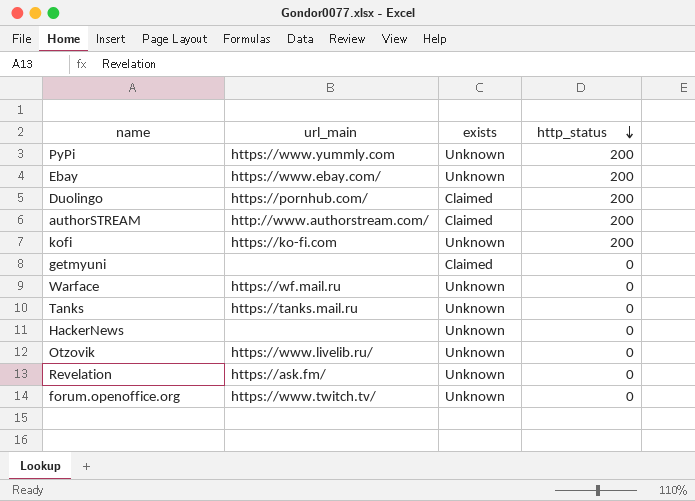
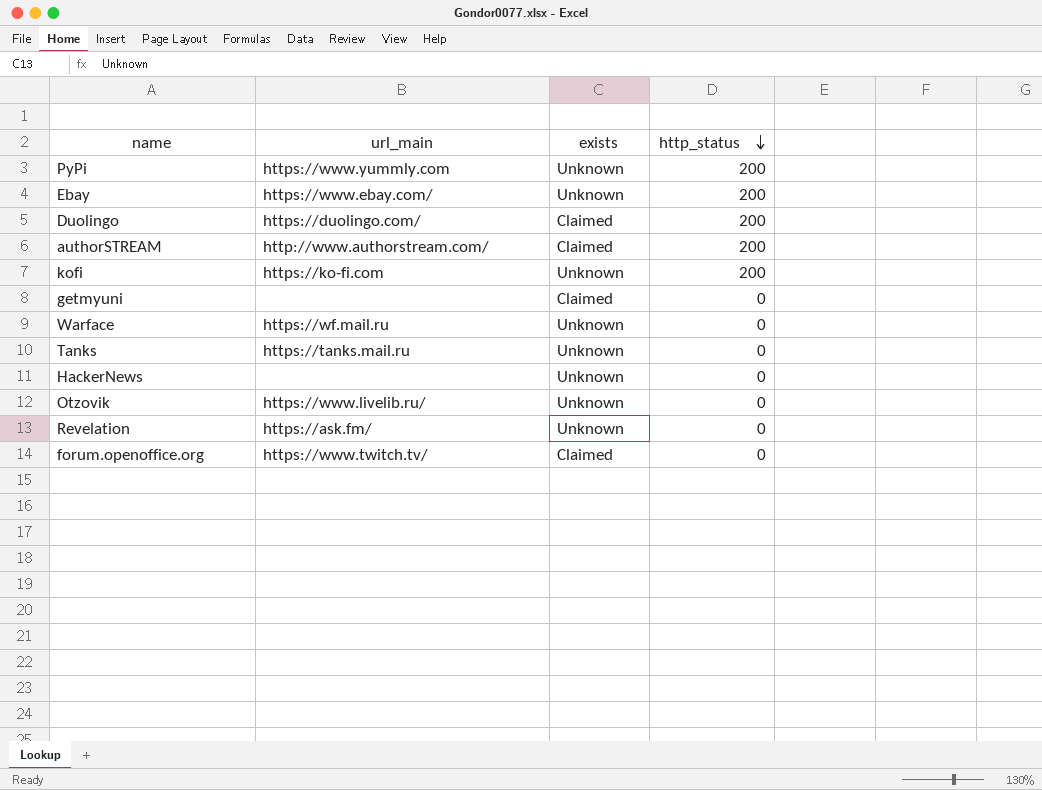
Duolingo | url_main: https://pornhub.com/ -> https://duolingo.com/
forum.openoffice.org | exists: Unknown -> Claimed

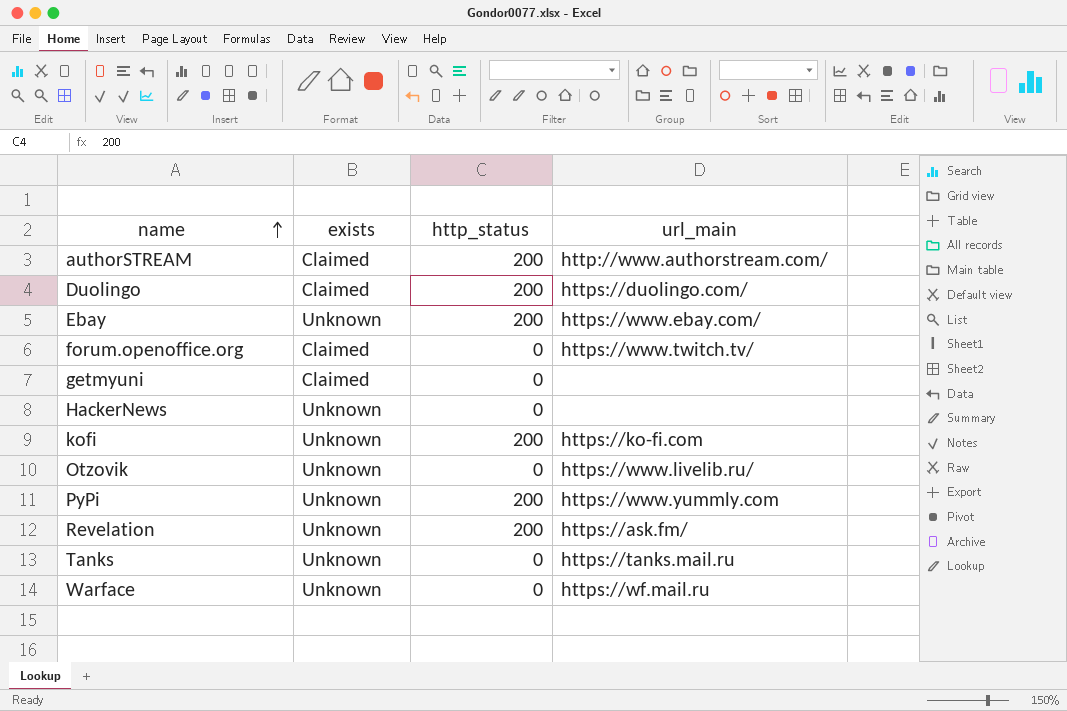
row order: http_status descending -> name ascending
column url_main | position: 2 -> 4
Revelation | http_status: 0 -> 200

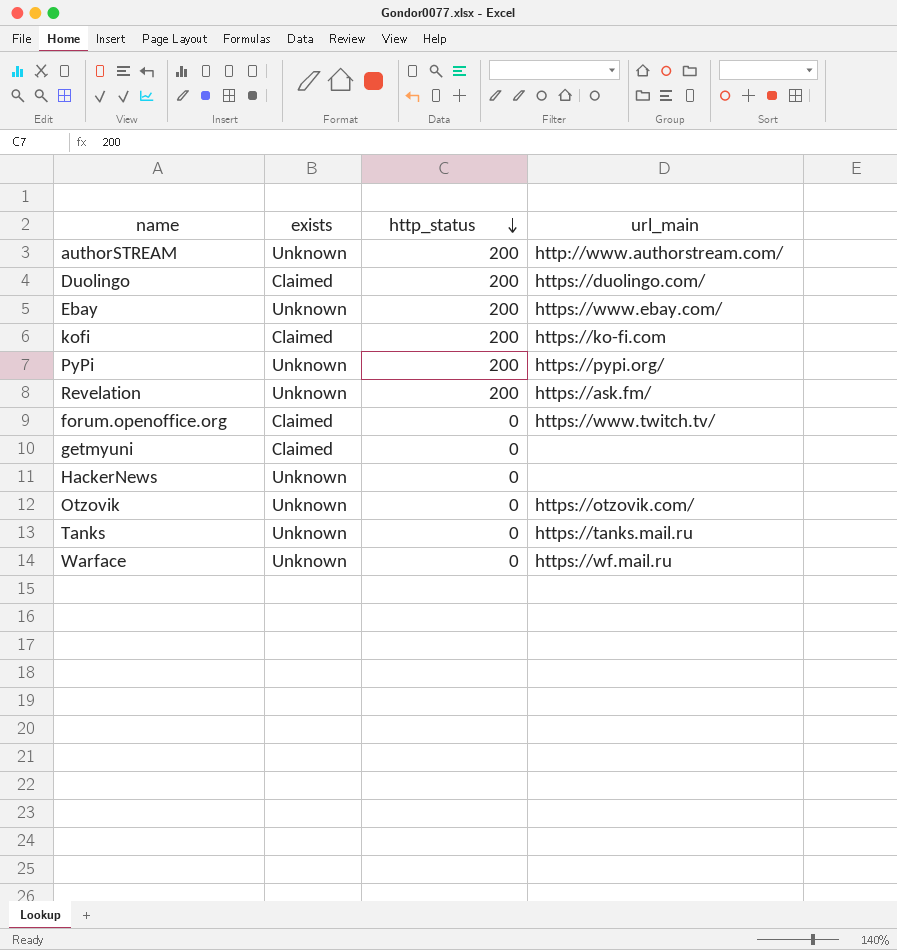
row order: name ascending -> http_status descending
authorSTREAM | exists: Claimed -> Unknown
kofi | exists: Unknown -> Claimed
PyPi | url_main: https://www.yummly.com -> https://pypi.org/
Otzovik | url_main: https://www.livelib.ru/ -> https://otzovik.com/

